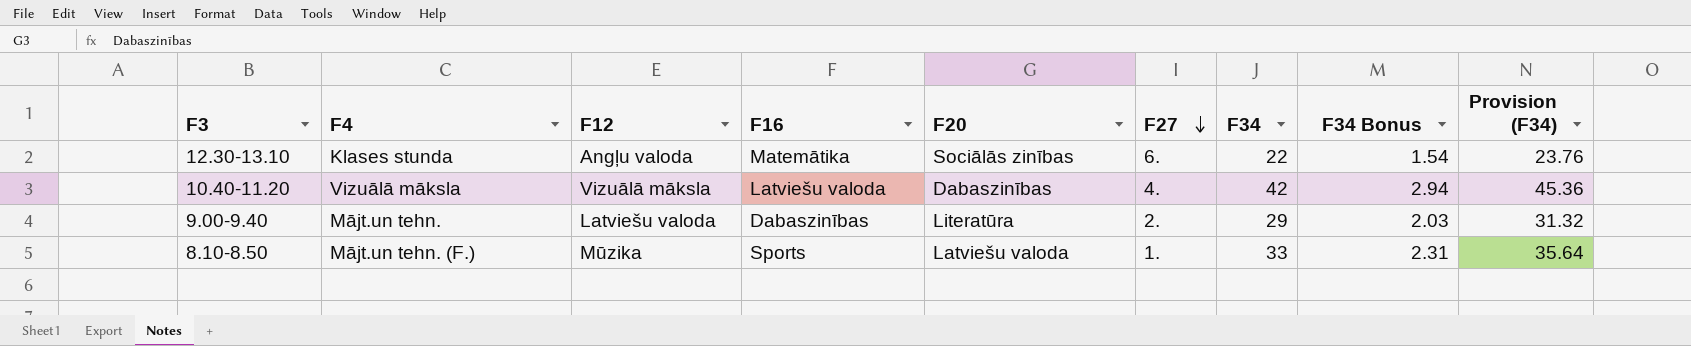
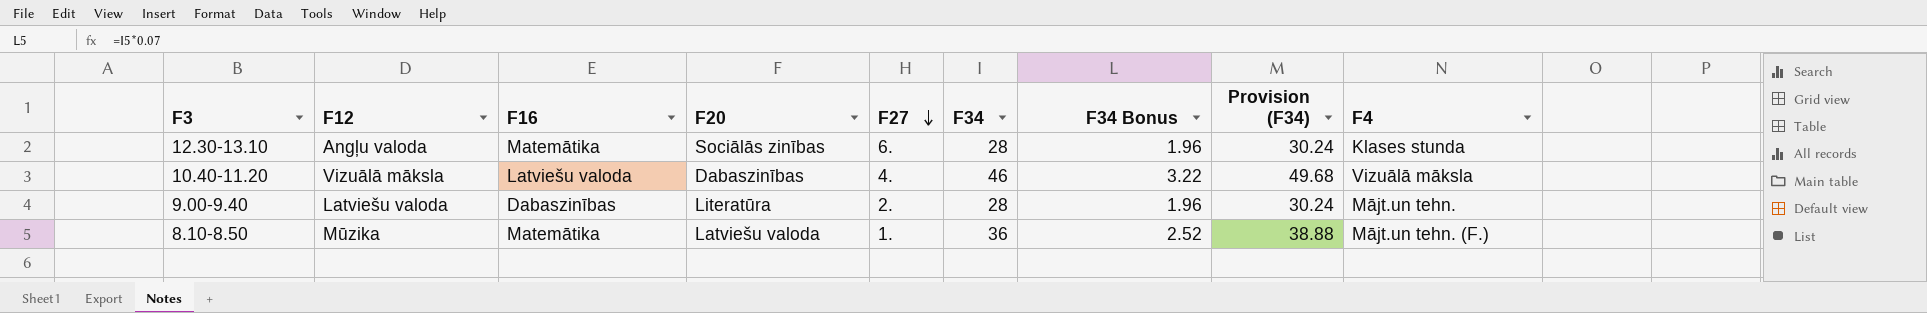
column F4 | position: 2 -> 9
12.30-13.10 | F34: 22 -> 28
12.30-13.10 | F34 Bonus: 1.54 -> 1.96
12.30-13.10 | Provision (F34): 23.76 -> 30.24
10.40-11.20 | F34: 42 -> 46
10.40-11.20 | F34 Bonus: 2.94 -> 3.22
10.40-11.20 | Provision (F34): 45.36 -> 49.68
9.00-9.40 | F34: 29 -> 28
9.00-9.40 | F34 Bonus: 2.03 -> 1.96
9.00-9.40 | Provision (F34): 31.32 -> 30.24
8.10-8.50 | F16: Sports -> Matemātika
8.10-8.50 | F34: 33 -> 36
8.10-8.50 | F34 Bonus: 2.31 -> 2.52
8.10-8.50 | Provision (F34): 35.64 -> 38.88

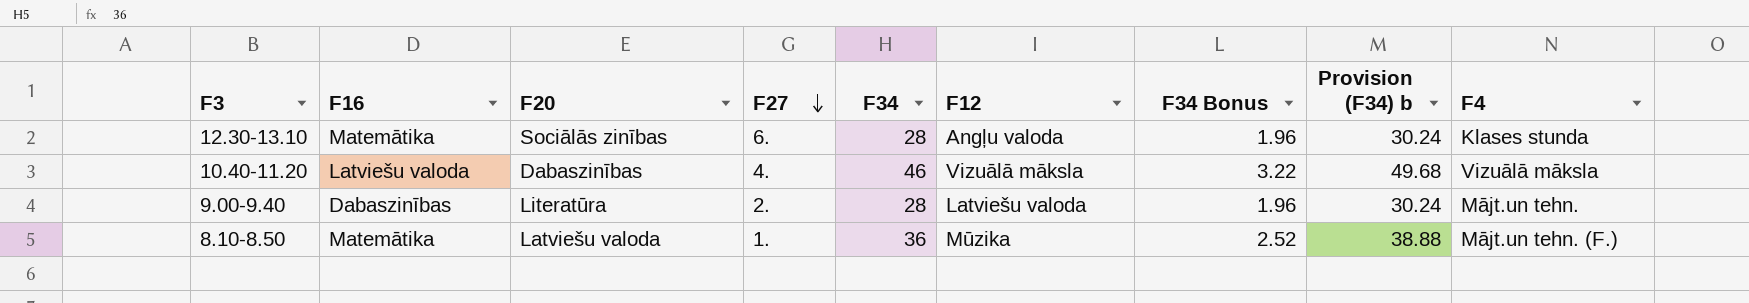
column F12 | position: 2 -> 6
column name: Provision (F34) -> Provision (F34) b

